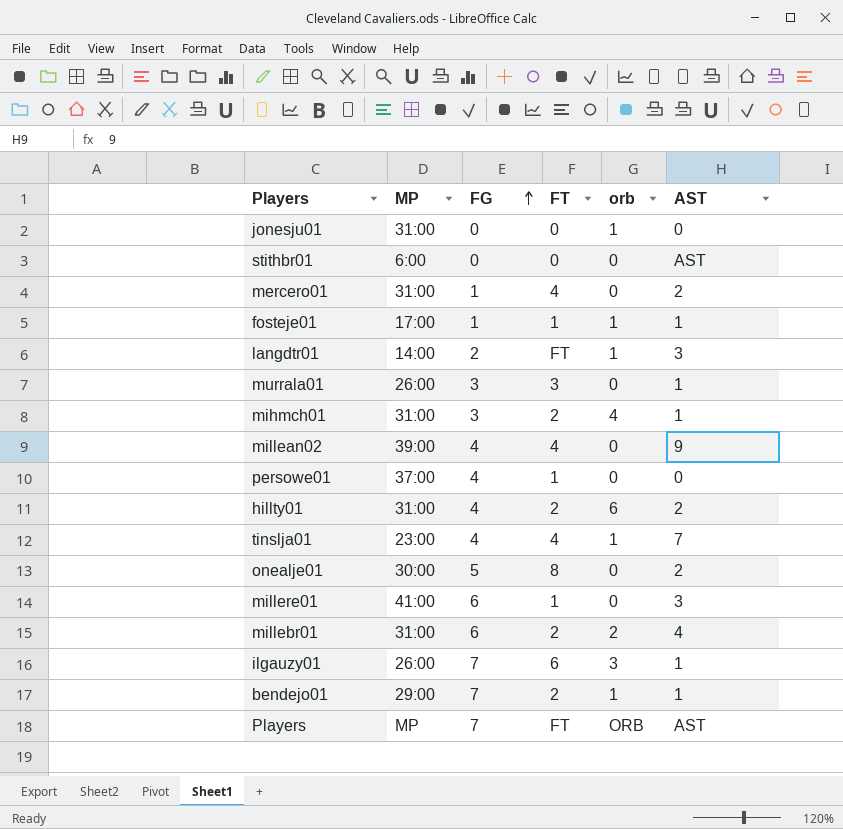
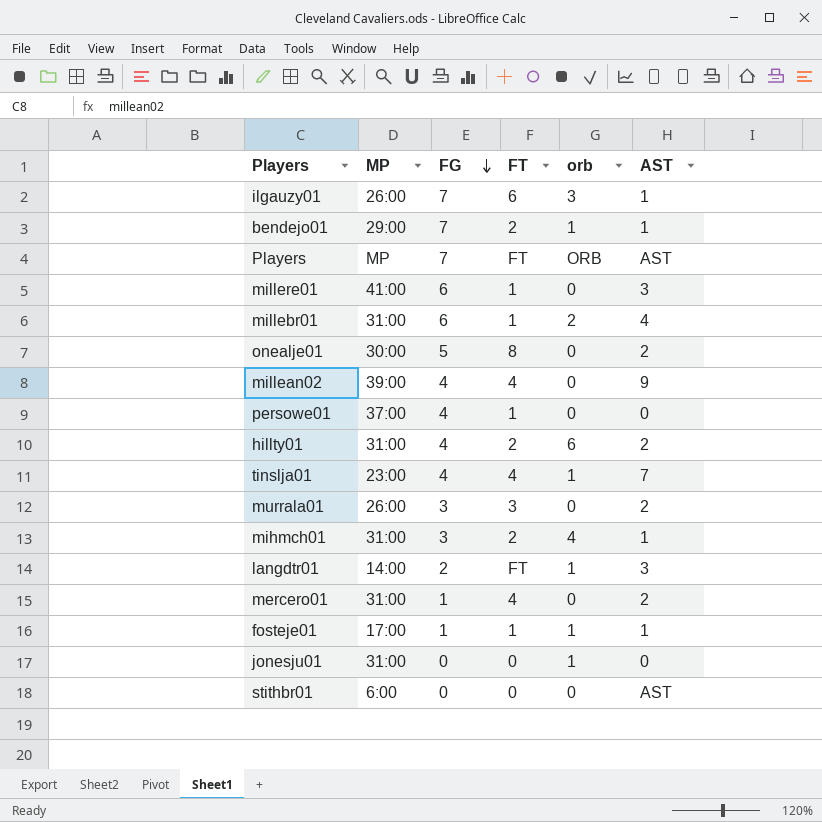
row order: FG ascending -> FG descending
millebr01 | FT: 2 -> 1
murrala01 | AST: 1 -> 2

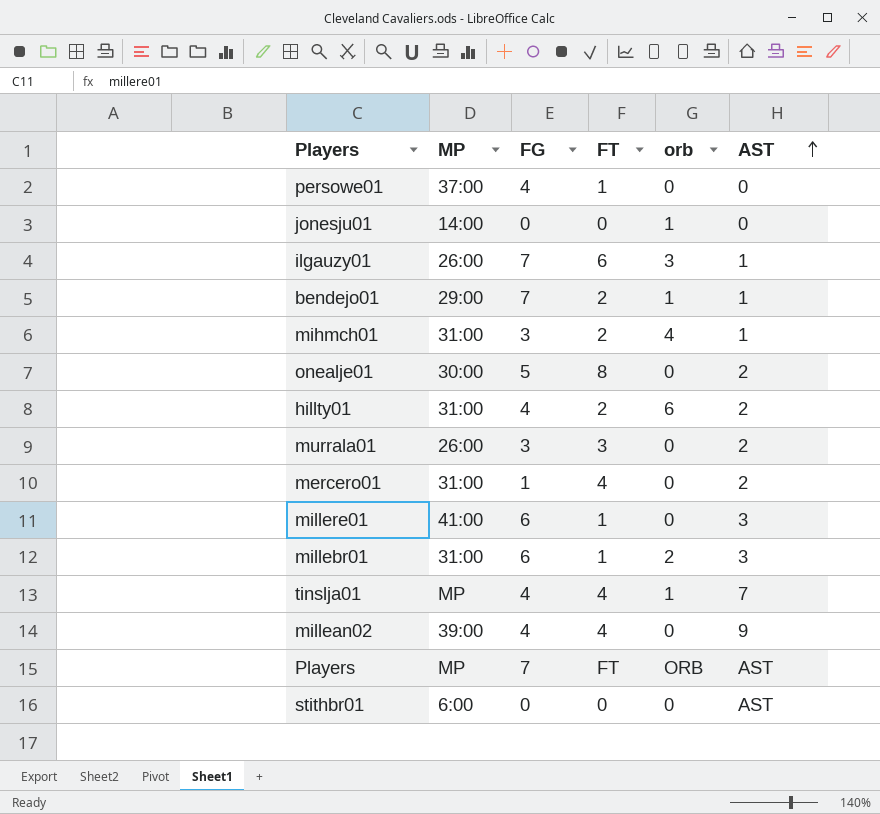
row order: FG descending -> AST ascending
row langdtr01: 14:00 | 2 | FT | 1 | 3 -> none
row fosteje01: 17:00 | 1 | 1 | 1 | 1 -> none
jonesju01 | MP: 31:00 -> 14:00
millebr01 | AST: 4 -> 3
tinslja01 | MP: 23:00 -> MP

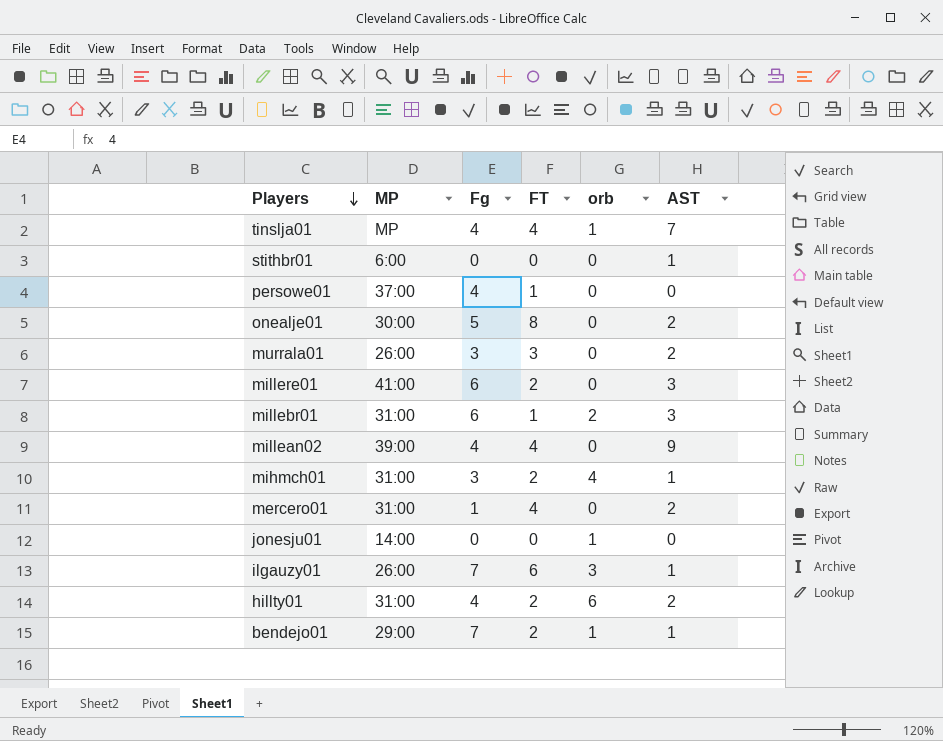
row order: AST ascending -> Players descending
column name: FG -> Fg
row Players: MP | 7 | FT | ORB | AST -> none
stithbr01 | AST: AST -> 1
millere01 | FT: 1 -> 2

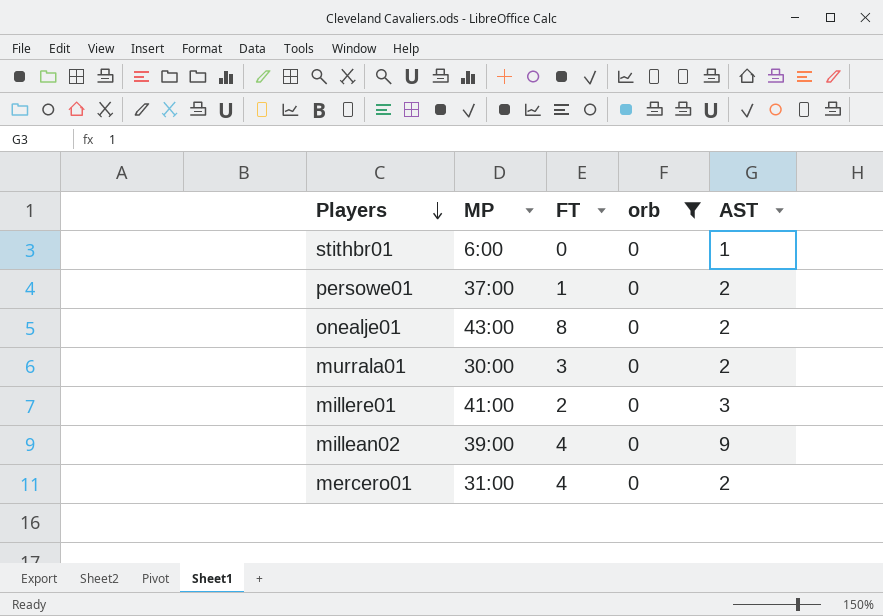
filter: none -> orb = 0
column Fg | position: 3 -> none
persowe01 | AST: 0 -> 2
onealje01 | MP: 30:00 -> 43:00
murrala01 | MP: 26:00 -> 30:00

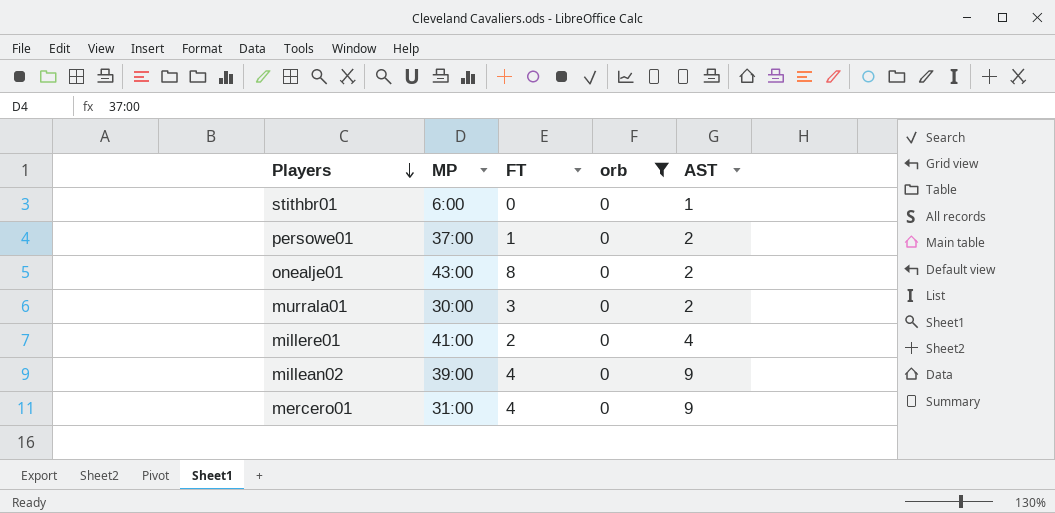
millere01 | AST: 3 -> 4
mercero01 | AST: 2 -> 9

